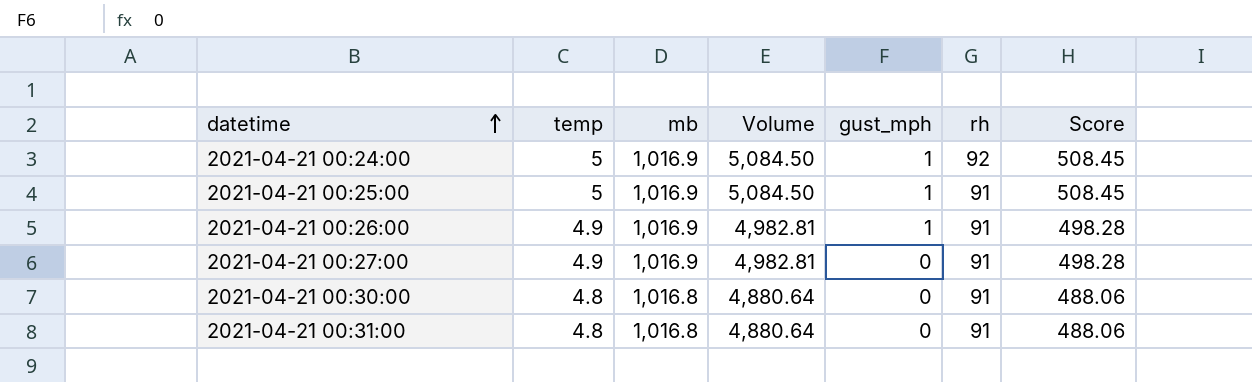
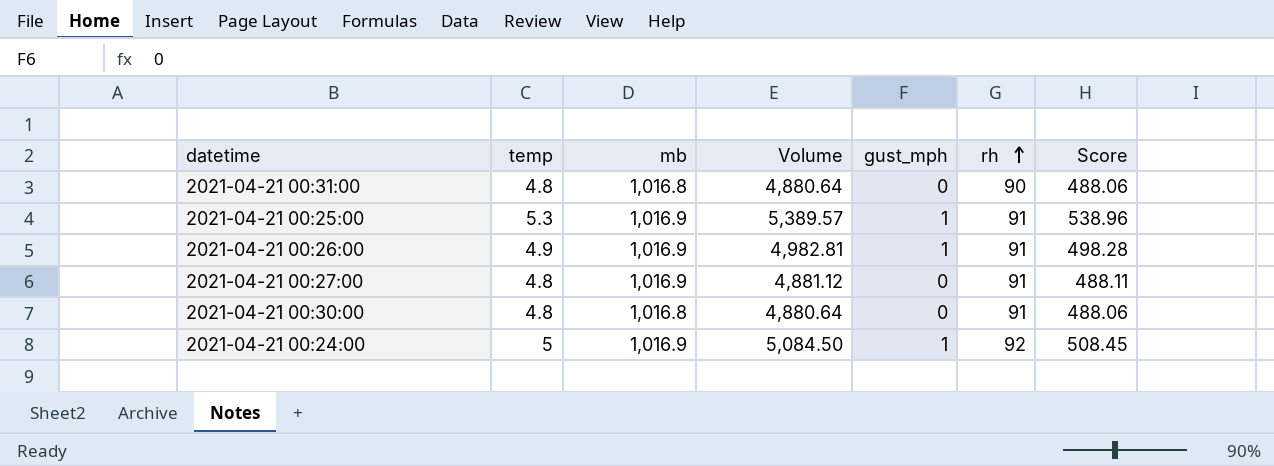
row order: datetime ascending -> rh ascending
2021-04-21 00:31:00 | rh: 91 -> 90
2021-04-21 00:25:00 | temp: 5 -> 5.3
2021-04-21 00:25:00 | Volume: 5,084.50 -> 5,389.57
2021-04-21 00:25:00 | Score: 508.45 -> 538.96
2021-04-21 00:27:00 | temp: 4.9 -> 4.8
2021-04-21 00:27:00 | Volume: 4,982.81 -> 4,881.12
2021-04-21 00:27:00 | Score: 498.28 -> 488.11

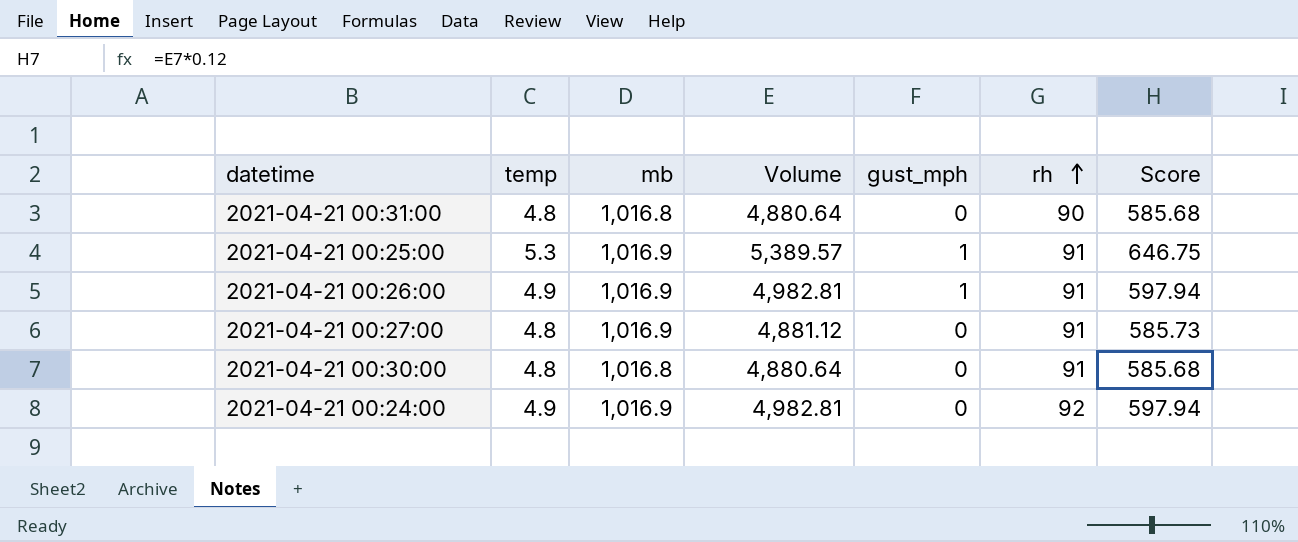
column Score | formula: [Volume] * 0.1 -> [Volume] * 0.12
2021-04-21 00:24:00 | temp: 5 -> 4.9
2021-04-21 00:24:00 | Volume: 5,084.50 -> 4,982.81
2021-04-21 00:24:00 | gust_mph: 1 -> 0

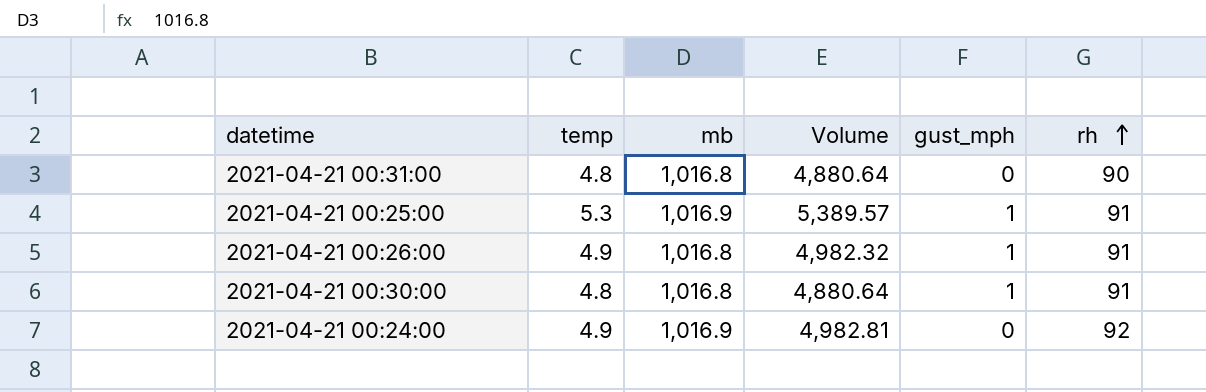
column Score | formula: [Volume] * 0.12 -> none
row 2021-04-21 00:27:00: 4.8 | 1,016.9 | 4,881.12 | 0 | 91 | 585.73 -> none
2021-04-21 00:26:00 | mb: 1,016.9 -> 1,016.8
2021-04-21 00:26:00 | Volume: 4,982.81 -> 4,982.32
2021-04-21 00:30:00 | gust_mph: 0 -> 1

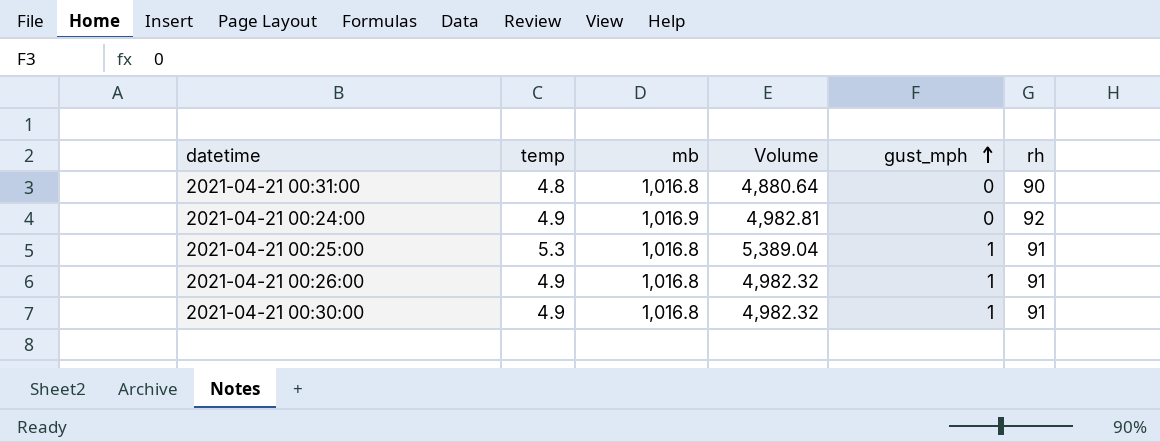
row order: rh ascending -> gust_mph ascending
2021-04-21 00:25:00 | mb: 1,016.9 -> 1,016.8
2021-04-21 00:25:00 | Volume: 5,389.57 -> 5,389.04
2021-04-21 00:30:00 | temp: 4.8 -> 4.9
2021-04-21 00:30:00 | Volume: 4,880.64 -> 4,982.32

